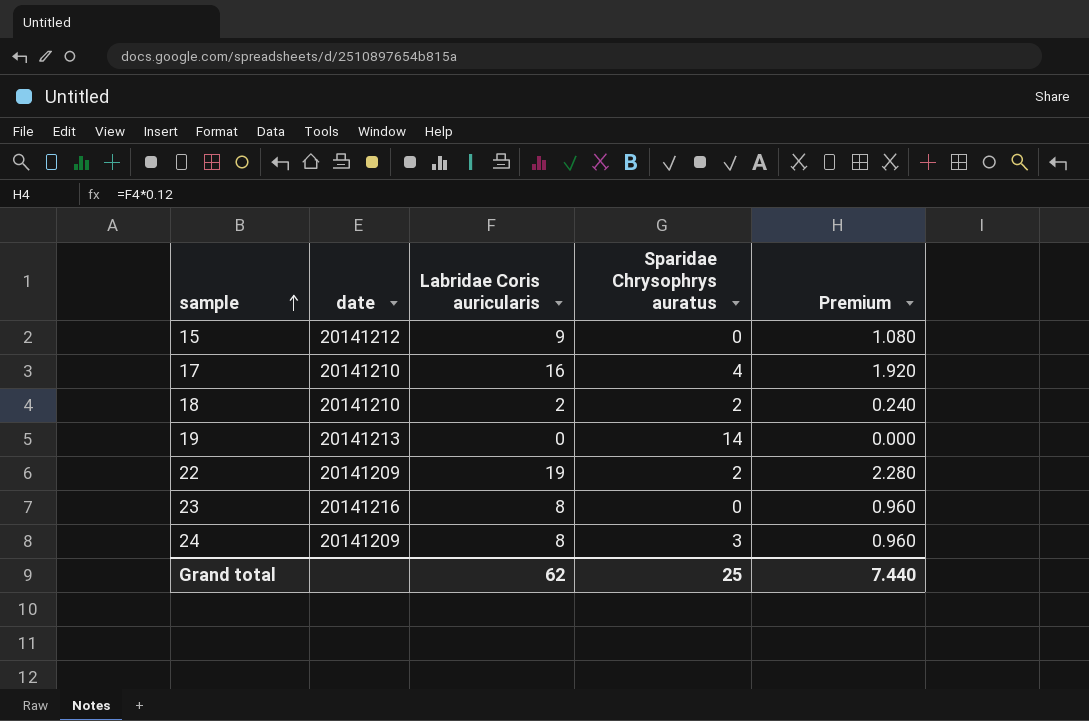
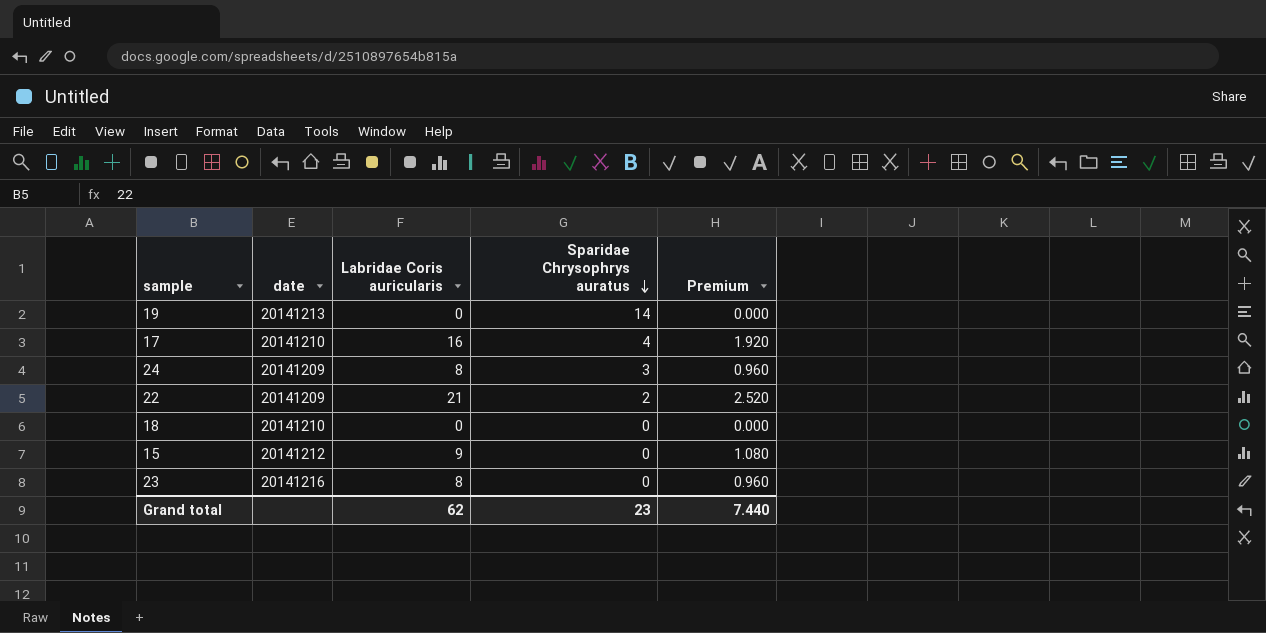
row order: sample ascending -> Sparidae Chrysophrys auratus descending
22 | Labridae Coris auricularis: 19 -> 21
22 | Premium: 2.280 -> 2.520
18 | Labridae Coris auricularis: 2 -> 0
18 | Sparidae Chrysophrys auratus: 2 -> 0
18 | Premium: 0.240 -> 0.000
Grand total | Sparidae Chrysophrys auratus: 25 -> 23

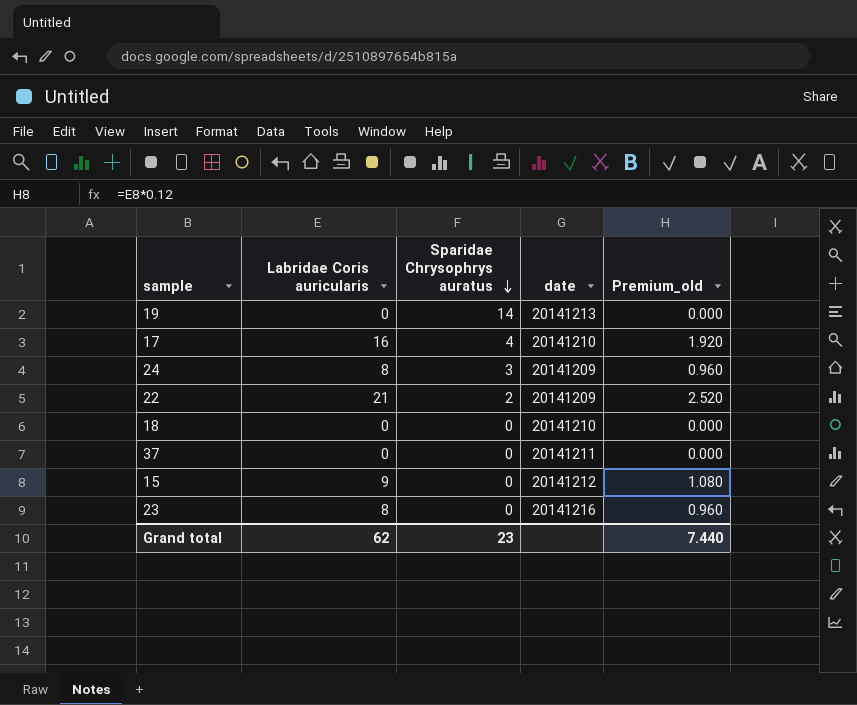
column date | position: 2 -> 4
column name: Premium -> Premium_old
row 37: none -> 0 | 0 | 20141211 | 0.000

